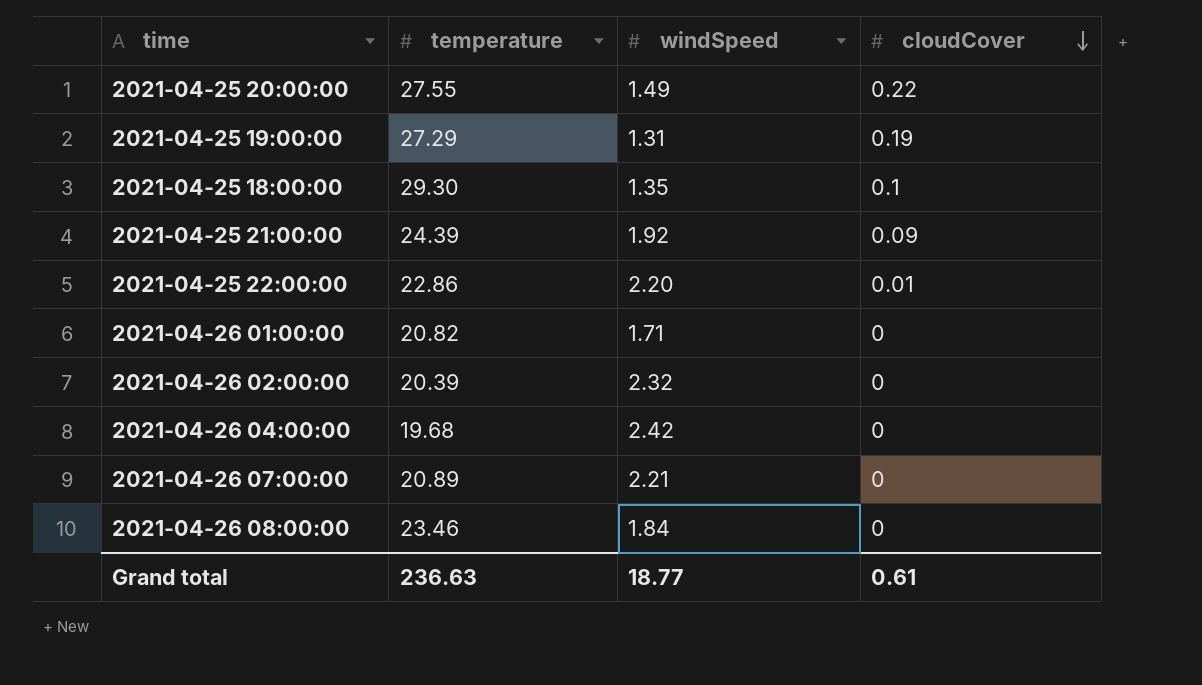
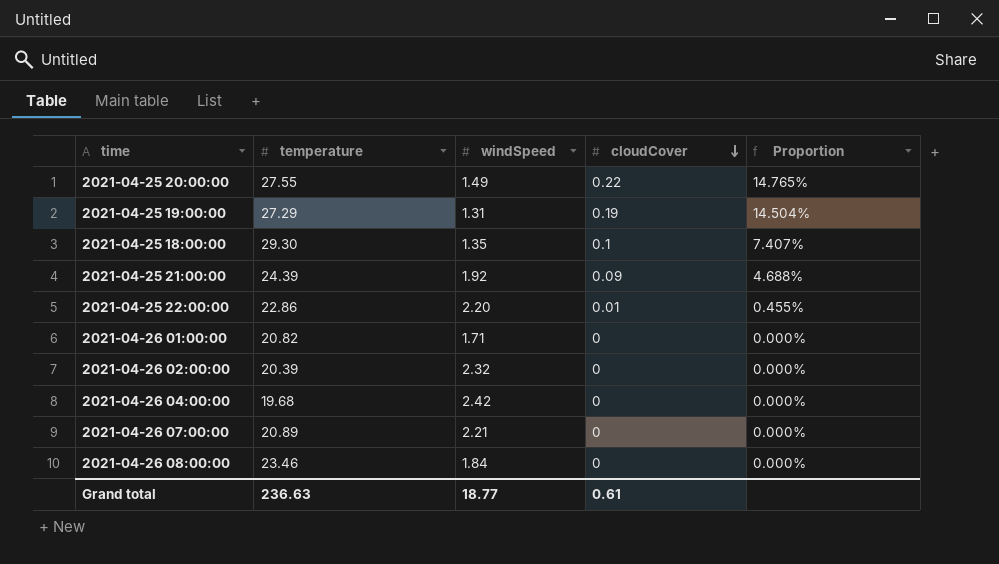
column Proportion | formula: none -> [cloudCover] / [windSpeed]

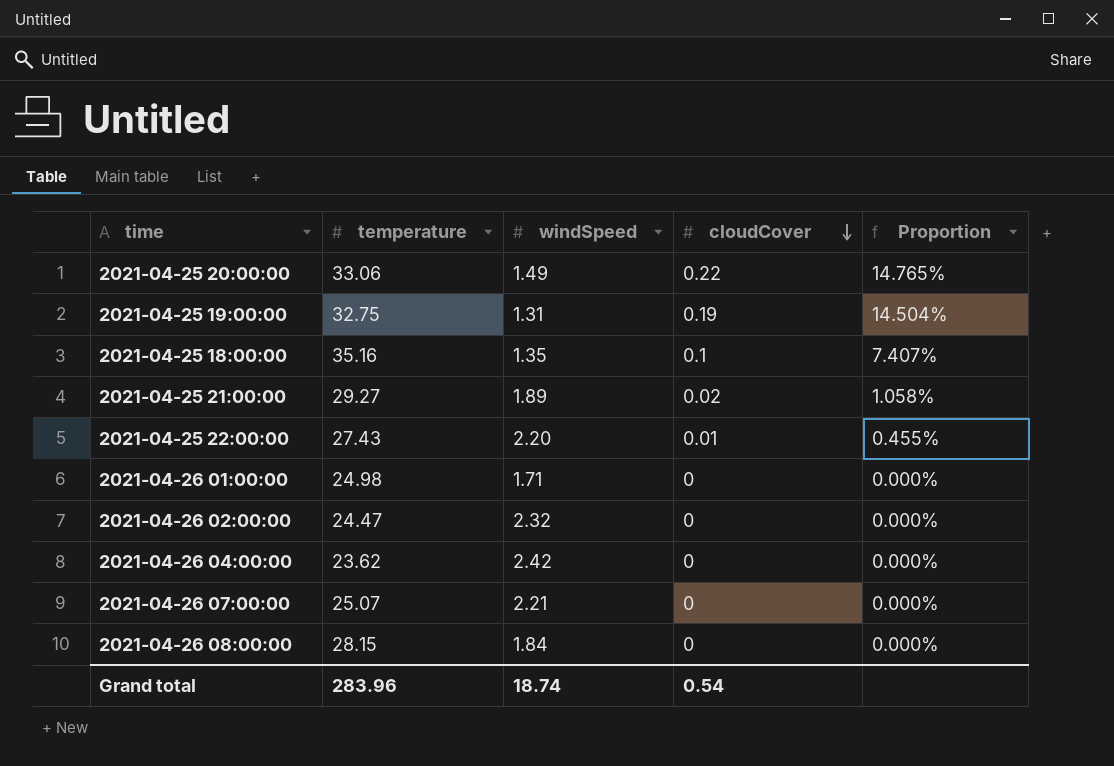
2021-04-25 20:00:00 | temperature: 27.55 -> 33.06
2021-04-25 19:00:00 | temperature: 27.29 -> 32.75
2021-04-25 18:00:00 | temperature: 29.30 -> 35.16
2021-04-25 21:00:00 | temperature: 24.39 -> 29.27
2021-04-25 21:00:00 | windSpeed: 1.92 -> 1.89
2021-04-25 21:00:00 | cloudCover: 0.09 -> 0.02
2021-04-25 21:00:00 | Proportion: 4.688% -> 1.058%
2021-04-25 22:00:00 | temperature: 22.86 -> 27.43
2021-04-26 01:00:00 | temperature: 20.82 -> 24.98
2021-04-26 02:00:00 | temperature: 20.39 -> 24.47
2021-04-26 04:00:00 | temperature: 19.68 -> 23.62
2021-04-26 07:00:00 | temperature: 20.89 -> 25.07
2021-04-26 08:00:00 | temperature: 23.46 -> 28.15
Grand total | temperature: 236.63 -> 283.96
Grand total | windSpeed: 18.77 -> 18.74
Grand total | cloudCover: 0.61 -> 0.54

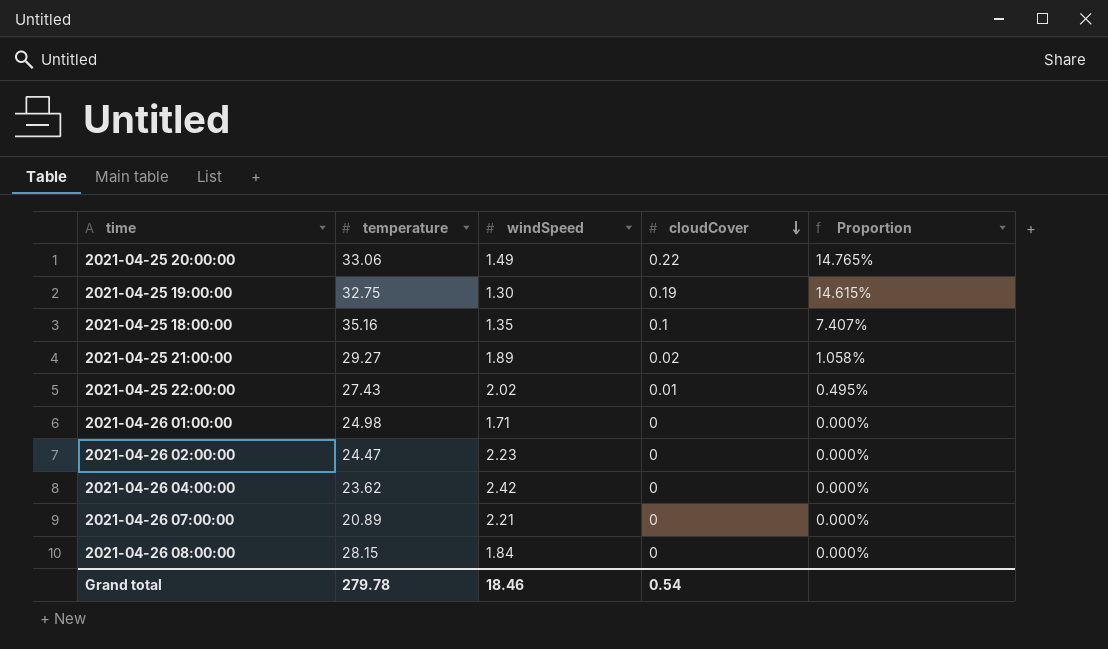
2021-04-25 19:00:00 | windSpeed: 1.31 -> 1.30
2021-04-25 19:00:00 | Proportion: 14.504% -> 14.615%
2021-04-25 22:00:00 | windSpeed: 2.20 -> 2.02
2021-04-25 22:00:00 | Proportion: 0.455% -> 0.495%
2021-04-26 02:00:00 | windSpeed: 2.32 -> 2.23
2021-04-26 07:00:00 | temperature: 25.07 -> 20.89
Grand total | temperature: 283.96 -> 279.78
Grand total | windSpeed: 18.74 -> 18.46

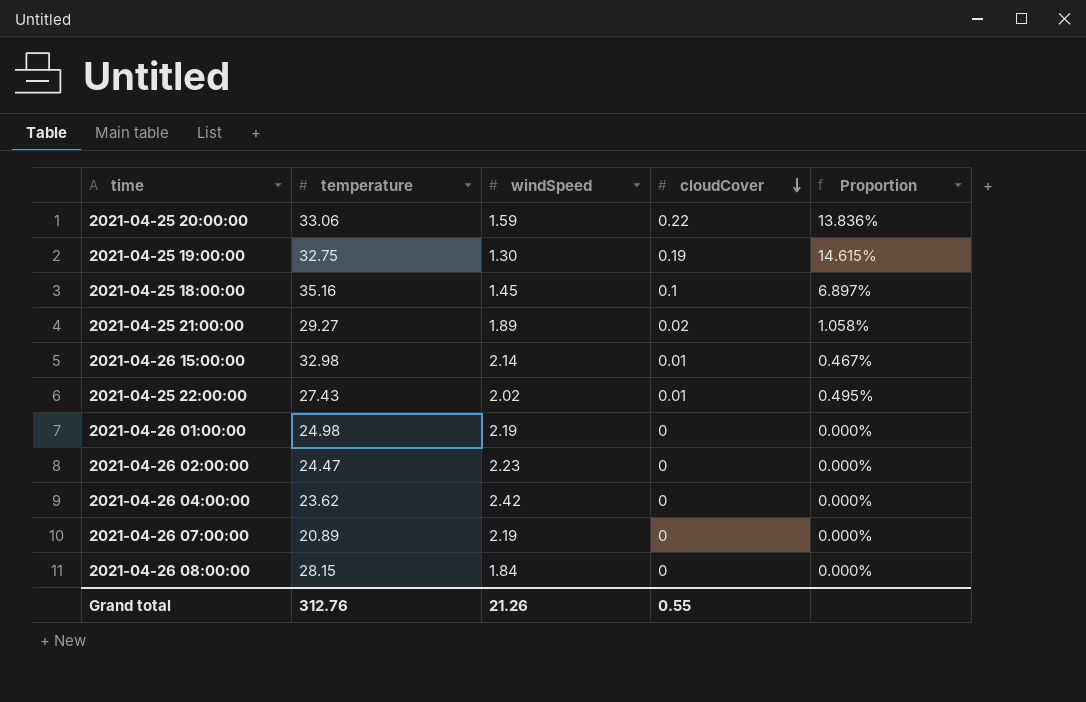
2021-04-25 20:00:00 | windSpeed: 1.49 -> 1.59
2021-04-25 20:00:00 | Proportion: 14.765% -> 13.836%
2021-04-25 18:00:00 | windSpeed: 1.35 -> 1.45
2021-04-25 18:00:00 | Proportion: 7.407% -> 6.897%
row 2021-04-26 15:00:00: none -> 32.98 | 2.14 | 0.01 | 0.467%
2021-04-26 01:00:00 | windSpeed: 1.71 -> 2.19
2021-04-26 07:00:00 | windSpeed: 2.21 -> 2.19
Grand total | temperature: 279.78 -> 312.76
Grand total | windSpeed: 18.46 -> 21.26
Grand total | cloudCover: 0.54 -> 0.55

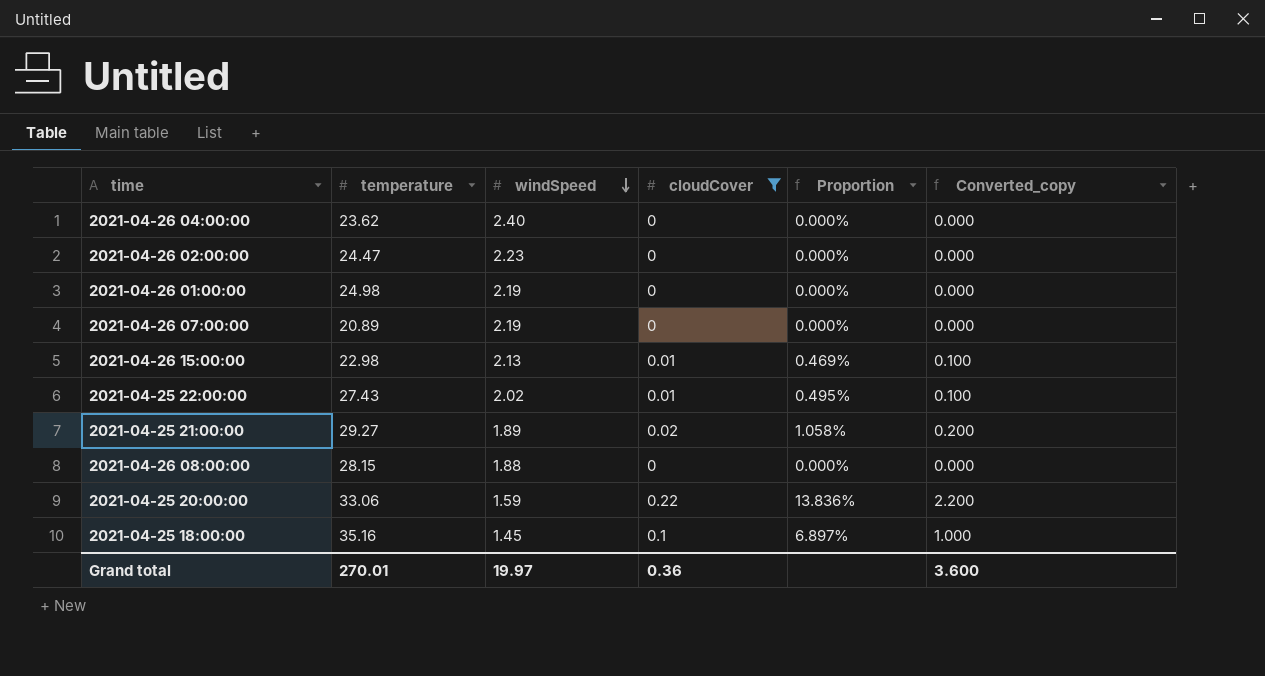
filter: none -> cloudCover != 0.19
row order: cloudCover descending -> windSpeed descending
column Converted_copy | formula: none -> [cloudCover] * 10
2021-04-26 04:00:00 | windSpeed: 2.42 -> 2.40
2021-04-26 15:00:00 | temperature: 32.98 -> 22.98
2021-04-26 15:00:00 | windSpeed: 2.14 -> 2.13
2021-04-26 15:00:00 | Proportion: 0.467% -> 0.469%
2021-04-26 08:00:00 | windSpeed: 1.84 -> 1.88
Grand total | temperature: 312.76 -> 270.01
Grand total | windSpeed: 21.26 -> 19.97
Grand total | cloudCover: 0.55 -> 0.36

